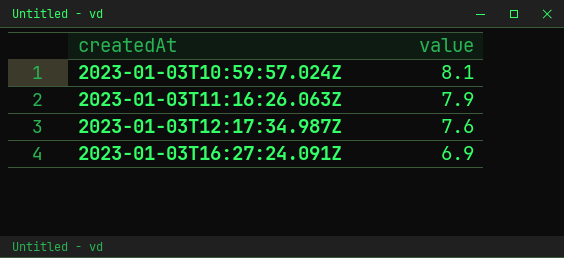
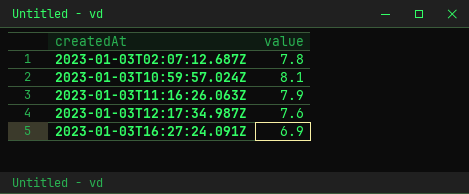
row 2023-01-03T02:07:12.687Z: none -> 7.8

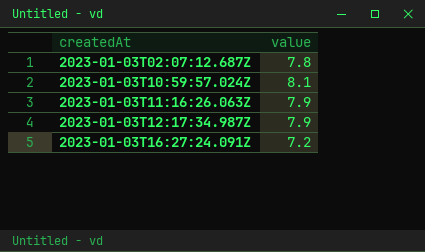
2023-01-03T12:17:34.987Z | value: 7.6 -> 7.9
2023-01-03T16:27:24.091Z | value: 6.9 -> 7.2

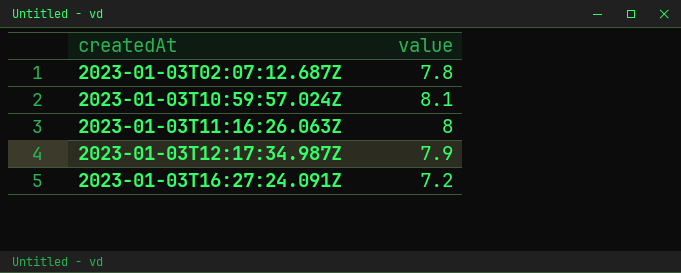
2023-01-03T11:16:26.063Z | value: 7.9 -> 8

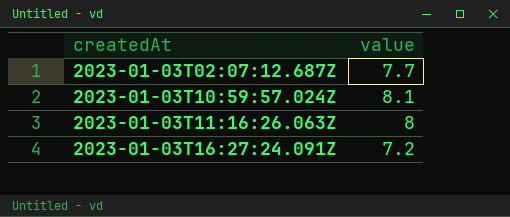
row 2023-01-03T12:17:34.987Z: 7.9 -> none
2023-01-03T02:07:12.687Z | value: 7.8 -> 7.7

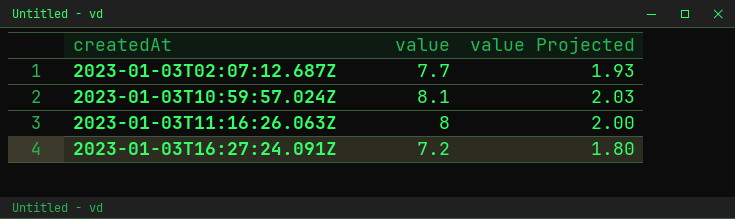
column value Projected | formula: none -> [value] * 0.25

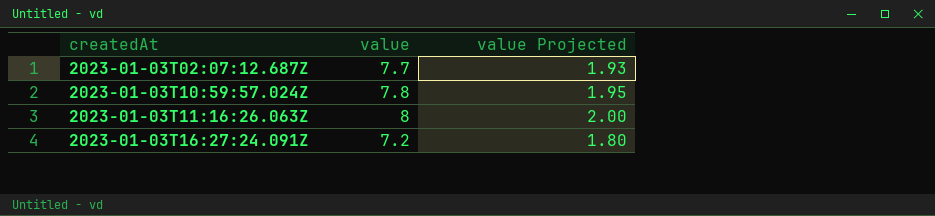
2023-01-03T10:59:57.024Z | value: 8.1 -> 7.8
2023-01-03T10:59:57.024Z | value Projected: 2.03 -> 1.95

